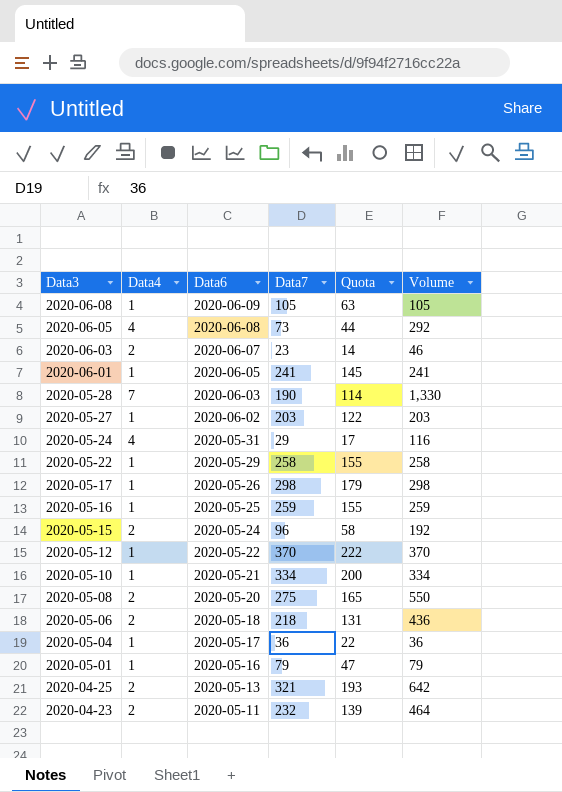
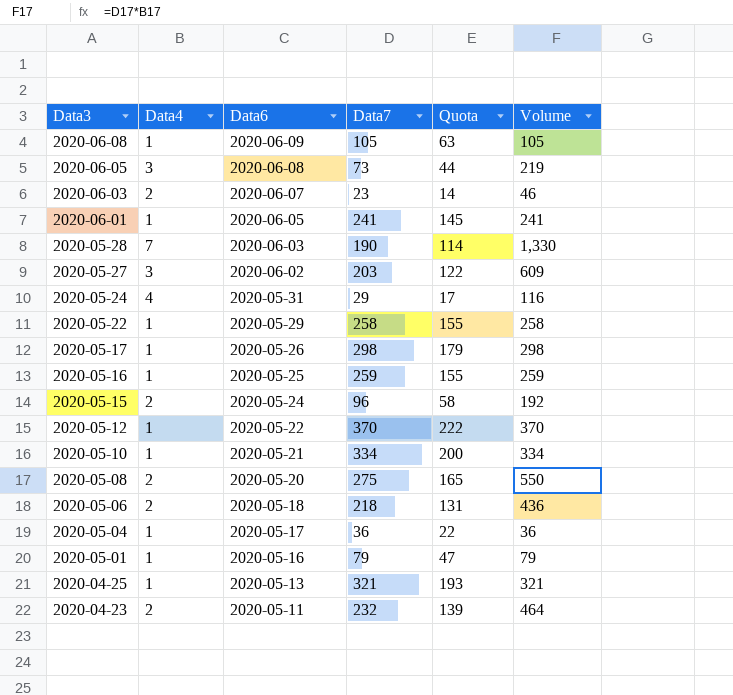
2020-06-05 | Data4: 4 -> 3
2020-06-05 | Volume: 292 -> 219
2020-05-27 | Data4: 1 -> 3
2020-05-27 | Volume: 203 -> 609
2020-04-25 | Data4: 2 -> 1
2020-04-25 | Volume: 642 -> 321

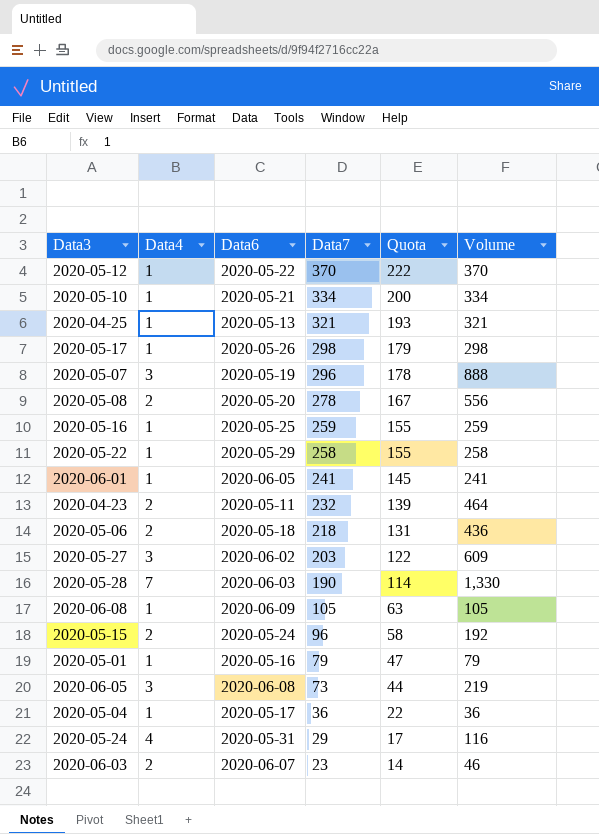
row order: Data3 descending -> Data7 descending
row 2020-05-07: none -> 3 | 2020-05-19 | 296 | 178 | 888
2020-05-08 | Data7: 275 -> 278
2020-05-08 | Quota: 165 -> 167
2020-05-08 | Volume: 550 -> 556

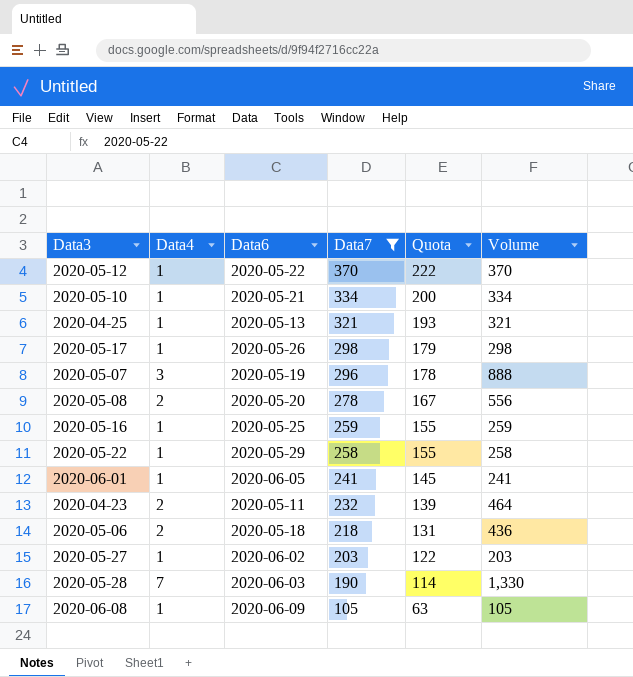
filter: none -> Data7 >= 105
2020-05-27 | Data4: 3 -> 1
2020-05-27 | Volume: 609 -> 203

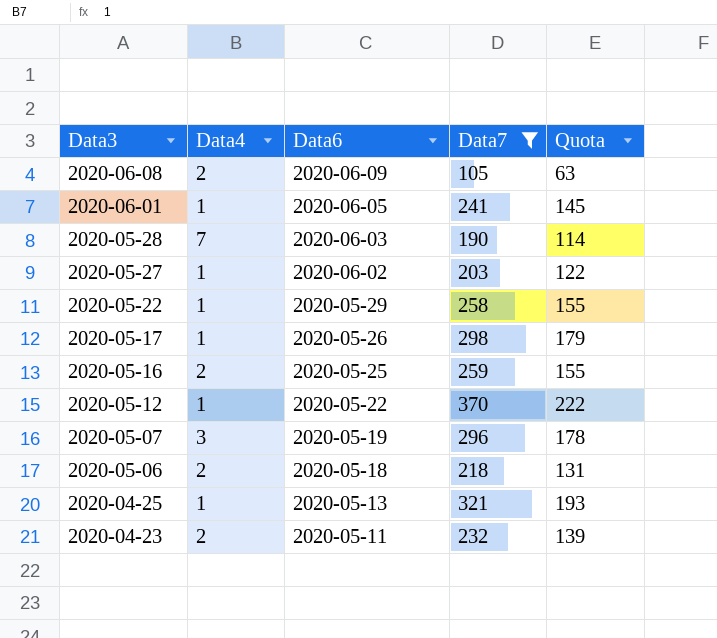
row order: Data7 descending -> Data3 descending
column Volume | formula: [Data4] * [Data7] -> none
row 2020-05-10: 1 | 2020-05-21 | 334 | 200 | 334 -> none
row 2020-05-08: 2 | 2020-05-20 | 278 | 167 | 556 -> none
2020-06-08 | Data4: 1 -> 2
2020-05-16 | Data4: 1 -> 2

